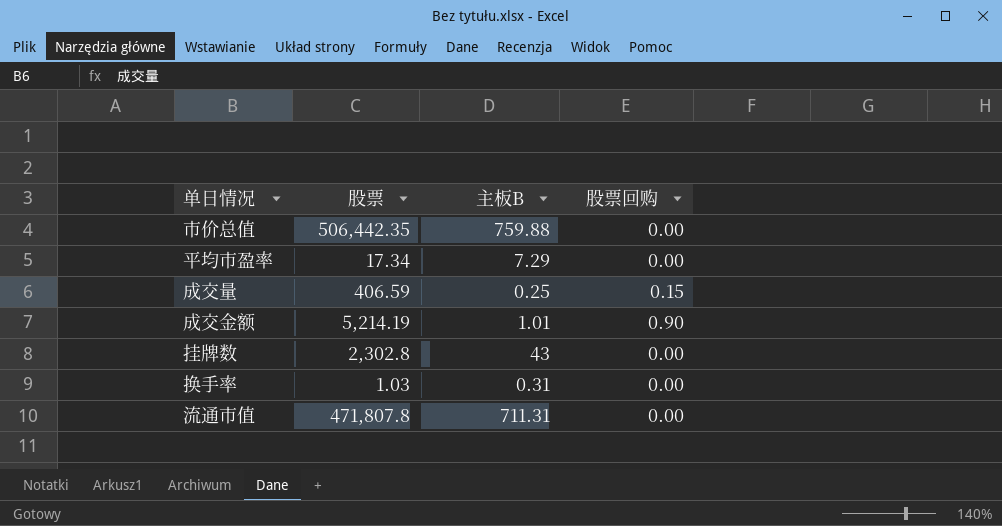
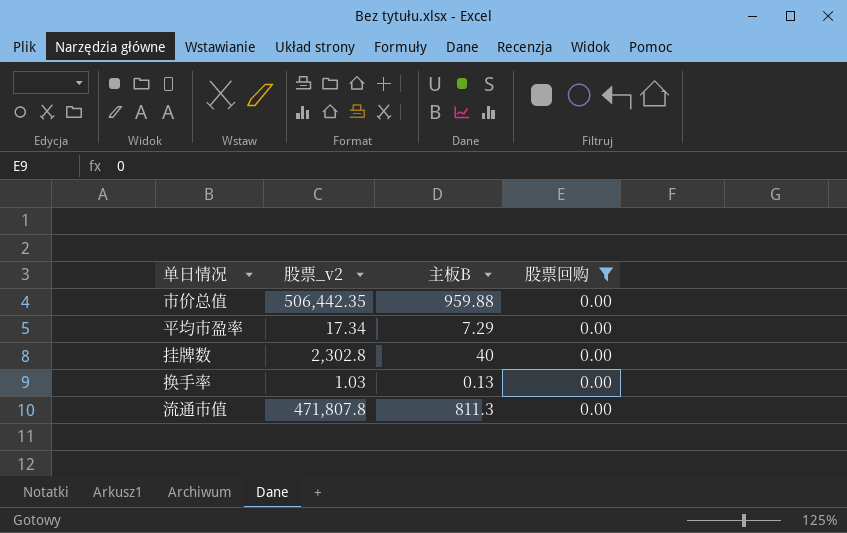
filter: none -> 股票回购 = 0.00
column name: 股票 -> 股票_v2
市价总值 | 主板B: 759.88 -> 959.88
挂牌数 | 主板B: 43 -> 40
换手率 | 主板B: 0.31 -> 0.13
流通市值 | 主板B: 711.31 -> 811.3

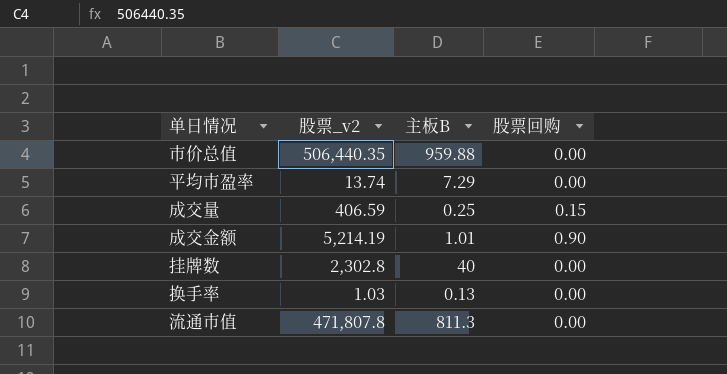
filter: 股票回购 = 0.00 -> none
市价总值 | 股票_v2: 506,442.35 -> 506,440.35
平均市盈率 | 股票_v2: 17.34 -> 13.74

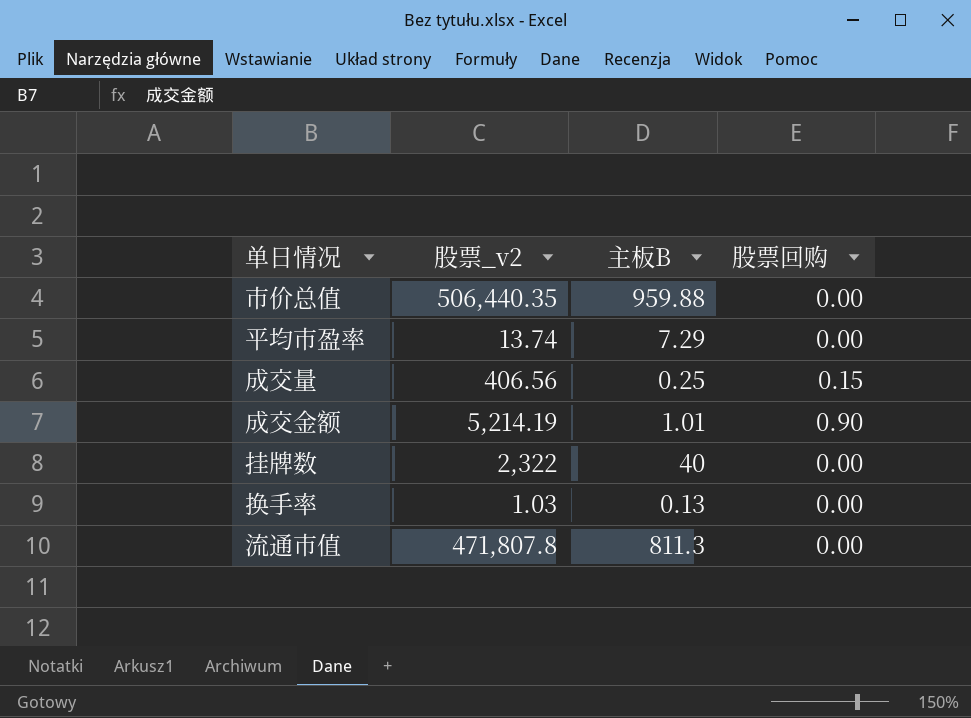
成交量 | 股票_v2: 406.59 -> 406.56
挂牌数 | 股票_v2: 2,302.8 -> 2,322

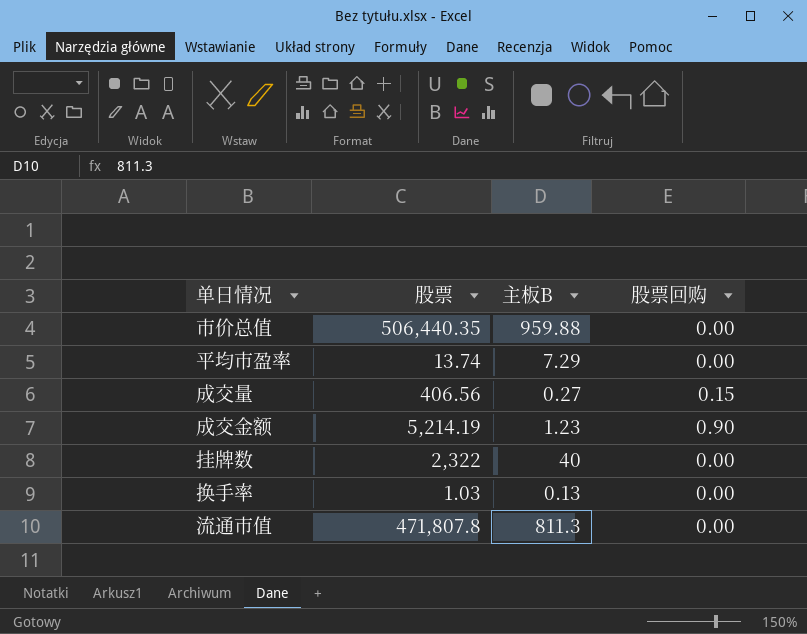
column name: 股票_v2 -> 股票
成交量 | 主板B: 0.25 -> 0.27
成交金额 | 主板B: 1.01 -> 1.23

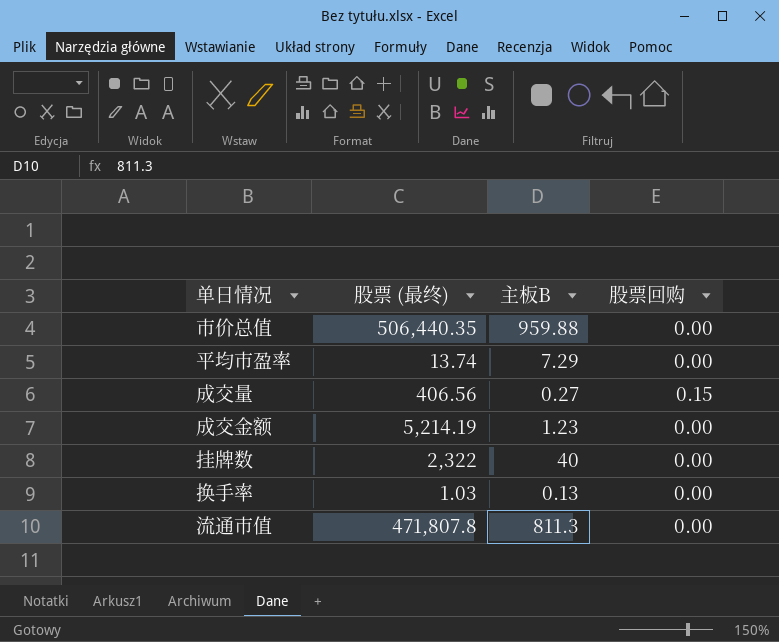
column name: 股票 -> 股票 (最终)
成交金额 | 股票回购: 0.90 -> 0.00

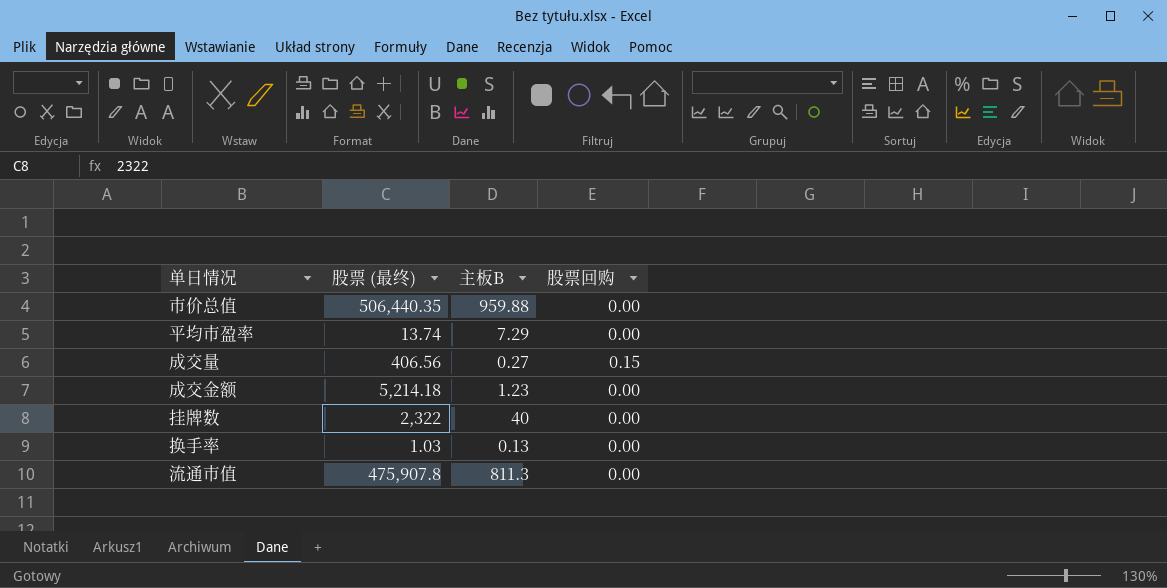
成交金额 | 股票 (最终): 5,214.19 -> 5,214.18
流通市值 | 股票 (最终): 471,807.8 -> 475,907.8

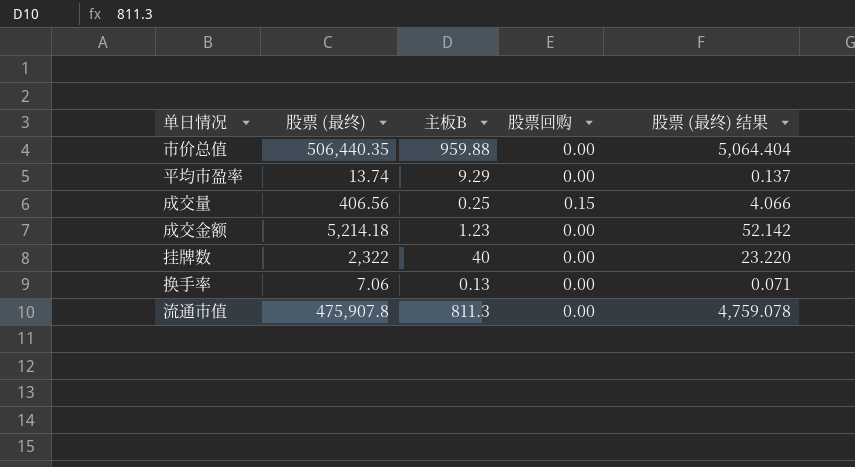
column 股票 (最终) 结果 | formula: none -> [股票 (最终)] * 0.01
平均市盈率 | 主板B: 7.29 -> 9.29
成交量 | 主板B: 0.27 -> 0.25
换手率 | 股票 (最终): 1.03 -> 7.06

